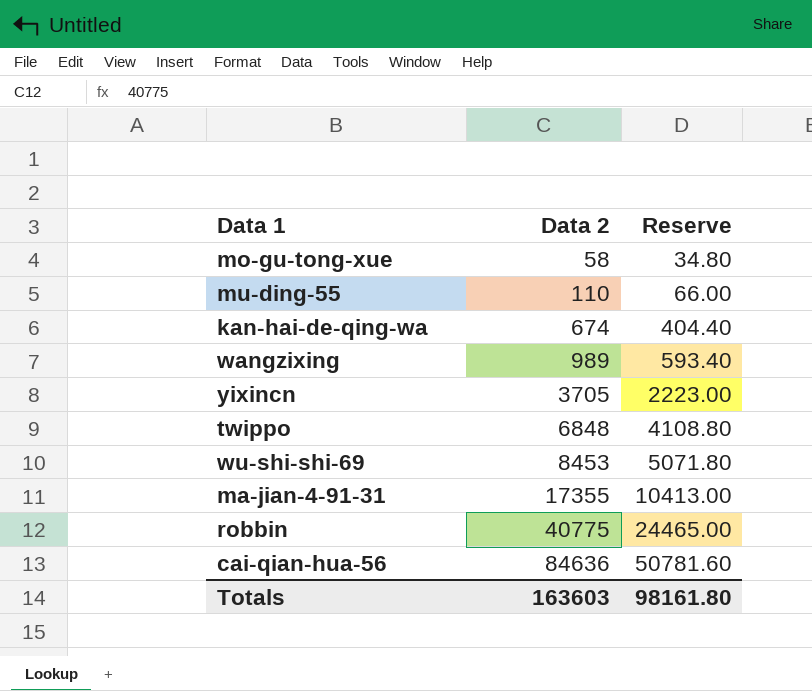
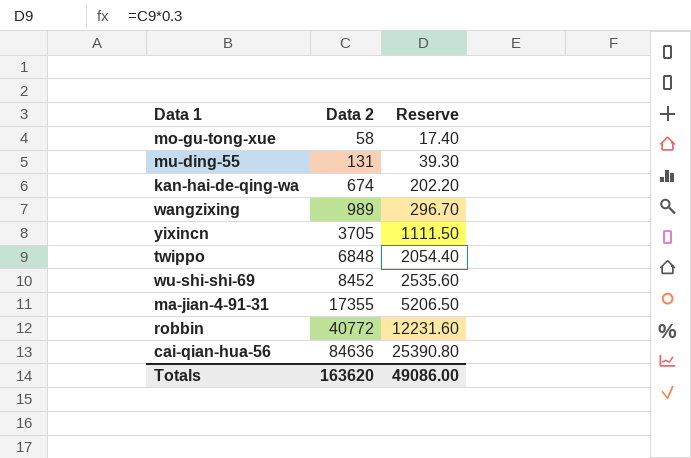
column Reserve | formula: [Data 2] * 0.6 -> [Data 2] * 0.3
mu-ding-55 | Data 2: 110 -> 131
wu-shi-shi-69 | Data 2: 8453 -> 8452
robbin | Data 2: 40775 -> 40772
Totals | Data 2: 163603 -> 163620
Totals | Reserve: 98161.80 -> 49086.00

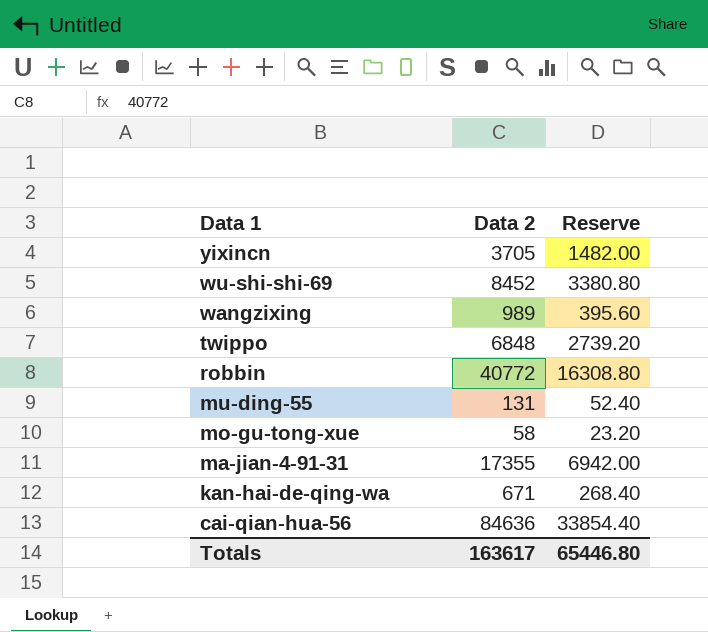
row order: Data 2 ascending -> Data 1 descending
column Reserve | formula: [Data 2] * 0.3 -> [Data 2] * 0.4
kan-hai-de-qing-wa | Data 2: 674 -> 671
Totals | Data 2: 163620 -> 163617
Totals | Reserve: 49086.00 -> 65446.80

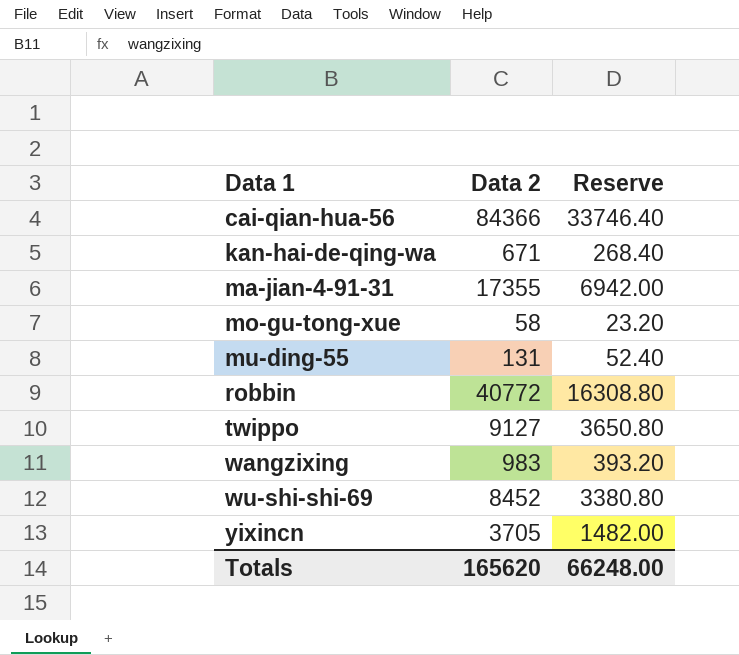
row order: Data 1 descending -> Data 1 ascending
cai-qian-hua-56 | Data 2: 84636 -> 84366
cai-qian-hua-56 | Reserve: 33854.40 -> 33746.40
twippo | Data 2: 6848 -> 9127
twippo | Reserve: 2739.20 -> 3650.80
wangzixing | Data 2: 989 -> 983
wangzixing | Reserve: 395.60 -> 393.20
Totals | Data 2: 163617 -> 165620
Totals | Reserve: 65446.80 -> 66248.00

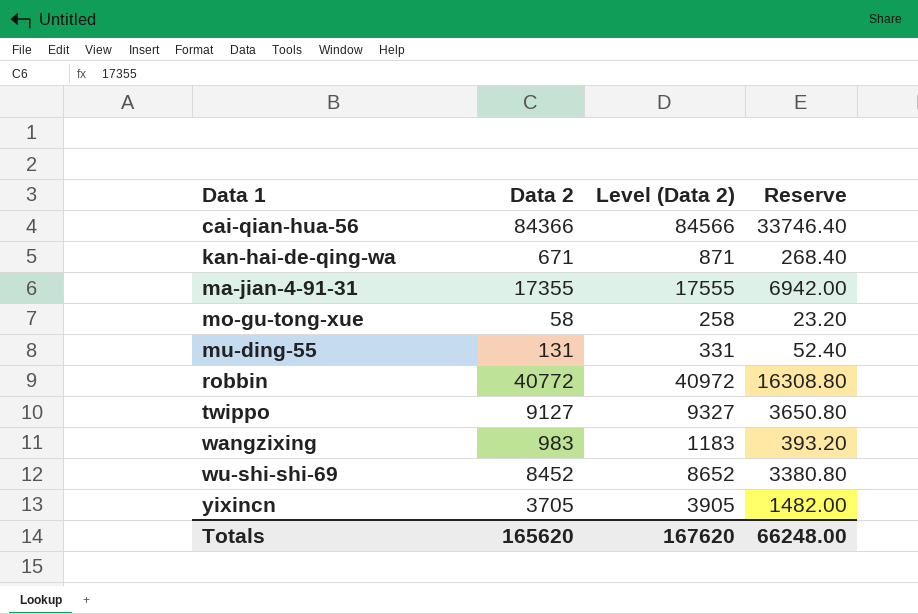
column Level (Data 2) | formula: none -> [Data 2] + 200

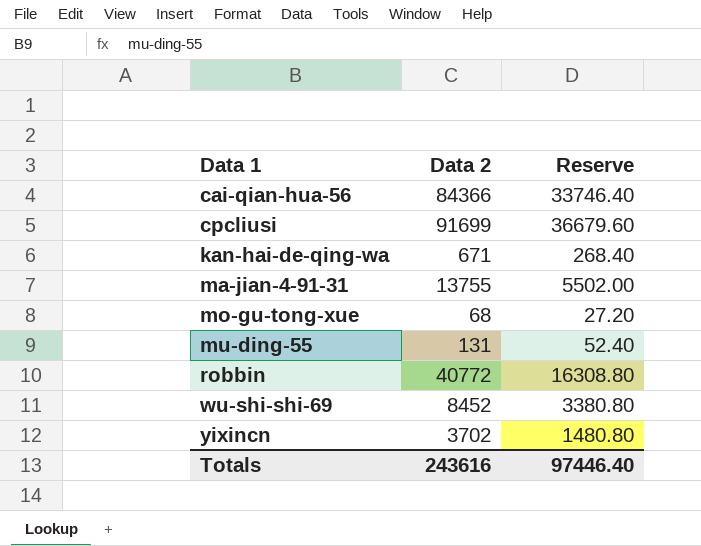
column Level (Data 2) | formula: [Data 2] + 200 -> none
row twippo: 9127 | 9327 | 3650.80 -> none
row wangzixing: 983 | 1183 | 393.20 -> none
row cpcliusi: none -> 91699 | 36679.60
ma-jian-4-91-31 | Data 2: 17355 -> 13755
ma-jian-4-91-31 | Reserve: 6942.00 -> 5502.00
mo-gu-tong-xue | Data 2: 58 -> 68
mo-gu-tong-xue | Reserve: 23.20 -> 27.20
yixincn | Data 2: 3705 -> 3702
yixincn | Reserve: 1482.00 -> 1480.80
Totals | Data 2: 165620 -> 243616
Totals | Reserve: 66248.00 -> 97446.40

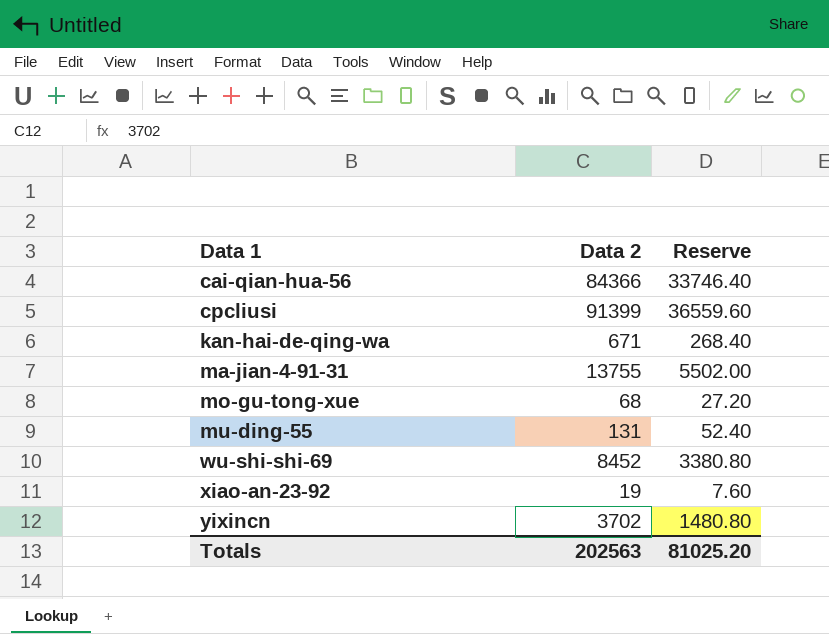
row robbin: 40772 | 16308.80 -> none
cpcliusi | Data 2: 91699 -> 91399
cpcliusi | Reserve: 36679.60 -> 36559.60
row xiao-an-23-92: none -> 19 | 7.60
Totals | Data 2: 243616 -> 202563
Totals | Reserve: 97446.40 -> 81025.20

